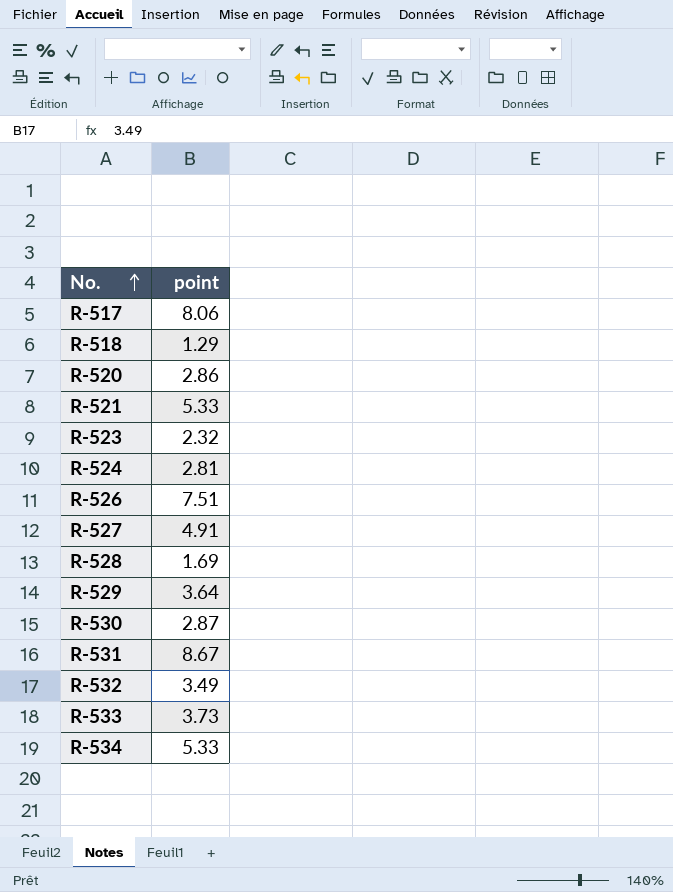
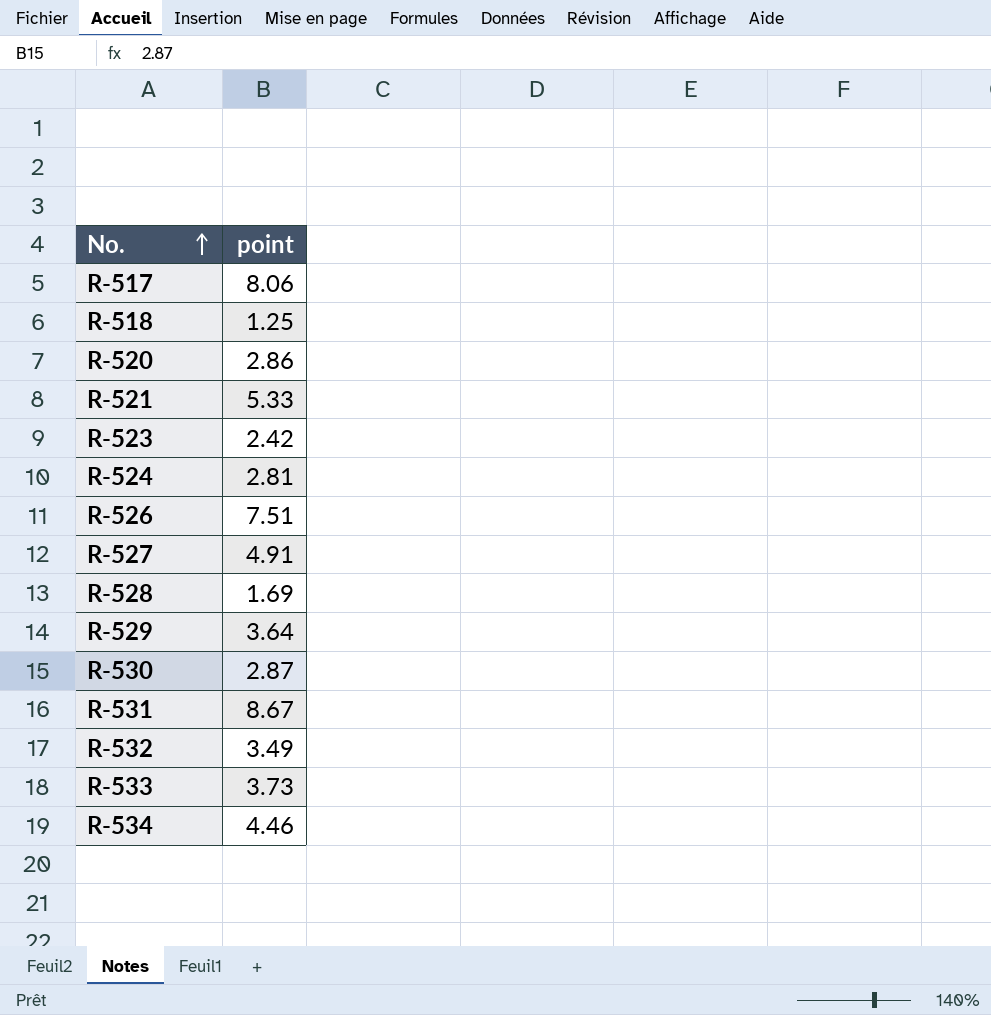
R-518 | point: 1.29 -> 1.25
R-523 | point: 2.32 -> 2.42
R-534 | point: 5.33 -> 4.46

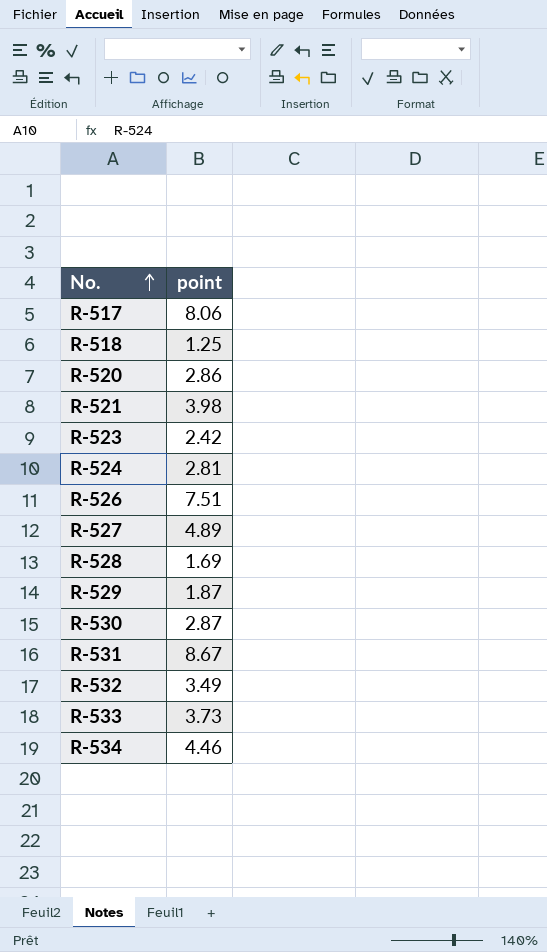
R-521 | point: 5.33 -> 3.98
R-527 | point: 4.91 -> 4.89
R-529 | point: 3.64 -> 1.87

